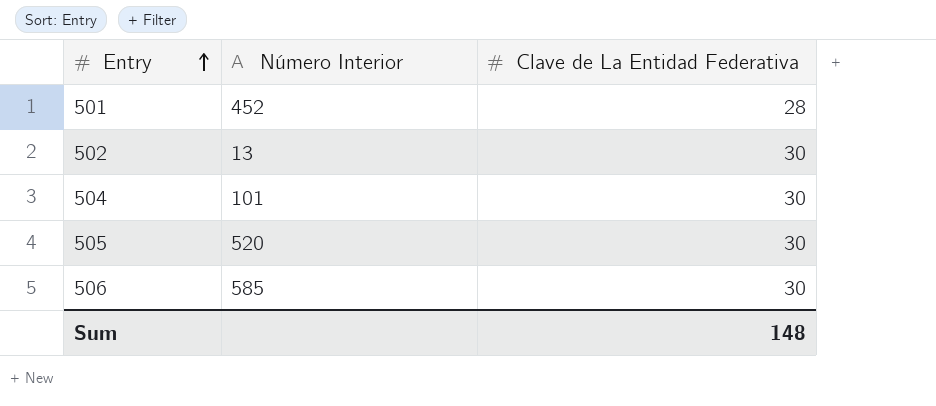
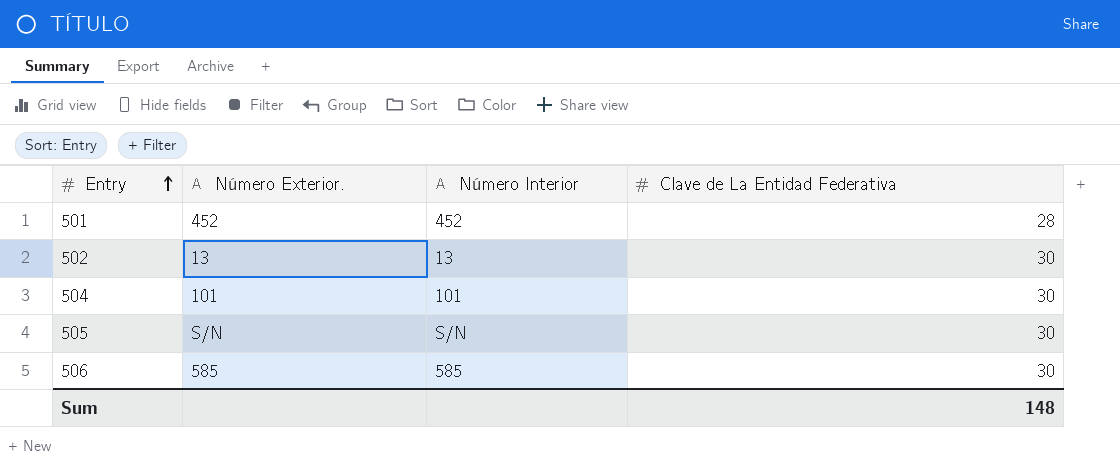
column Número Exterior. | position: none -> 2
505 | Número Interior: 520 -> S/N

